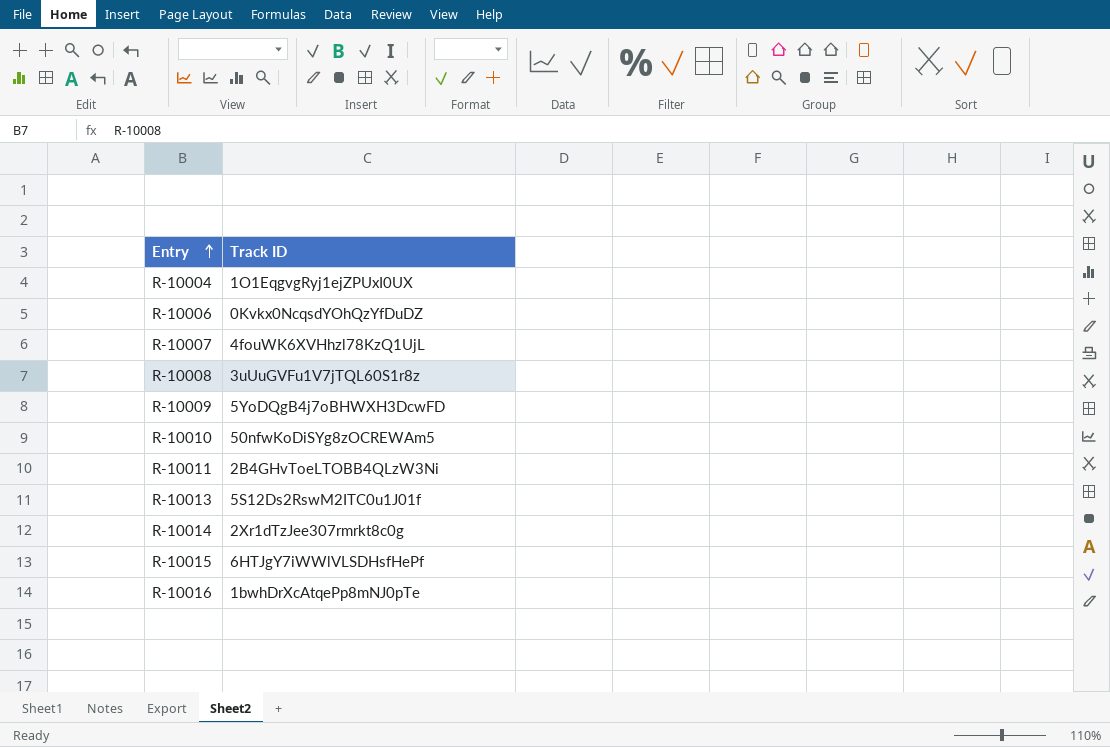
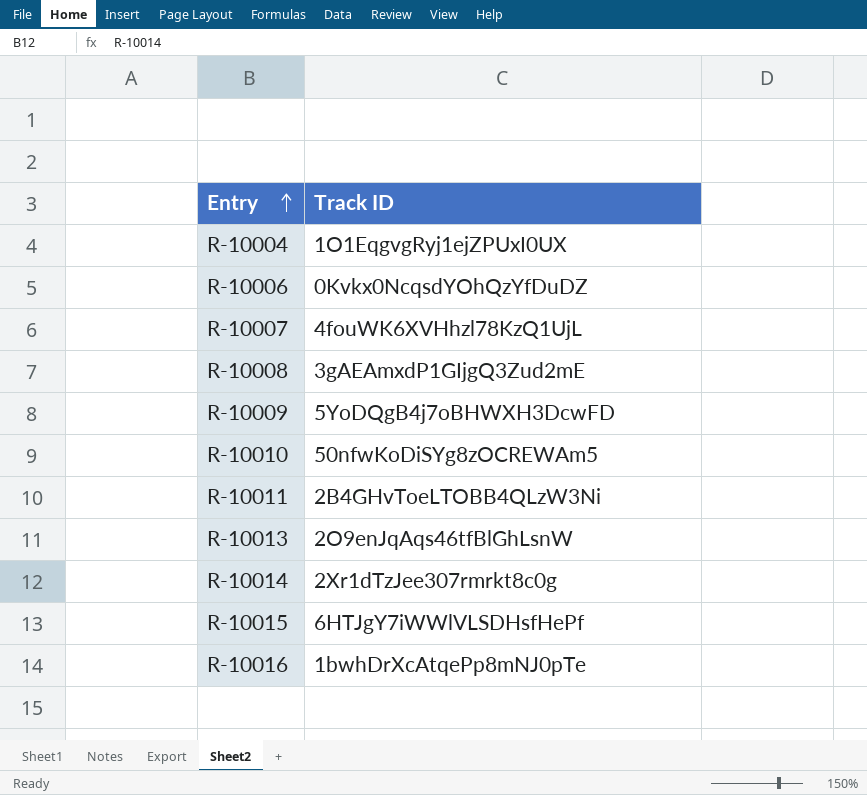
R-10008 | Track ID: 3uUuGVFu1V7jTQL60S1r8z -> 3gAEAmxdP1GIjgQ3Zud2mE
R-10013 | Track ID: 5S12Ds2RswM2ITC0u1J01f -> 2O9enJqAqs46tfBlGhLsnW

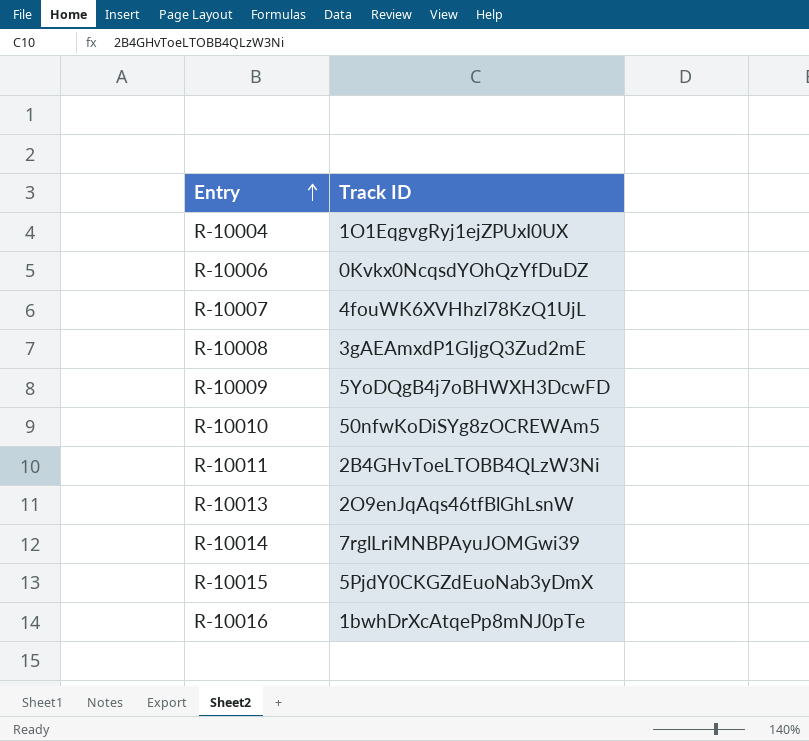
R-10014 | Track ID: 2Xr1dTzJee307rmrkt8c0g -> 7rglLriMNBPAyuJOMGwi39
R-10015 | Track ID: 6HTJgY7iWWlVLSDHsfHePf -> 5PjdY0CKGZdEuoNab3yDmX

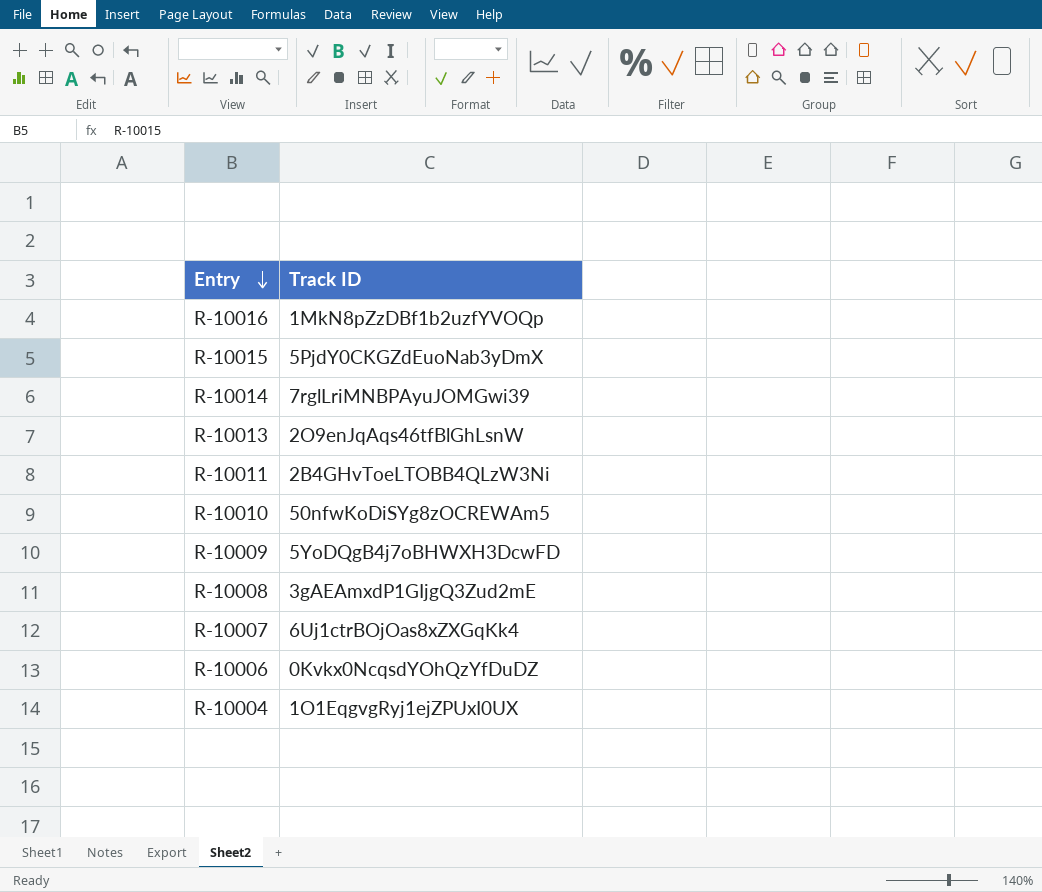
row order: Entry ascending -> Entry descending
R-10016 | Track ID: 1bwhDrXcAtqePp8mNJ0pTe -> 1MkN8pZzDBf1b2uzfYVOQp
R-10007 | Track ID: 4fouWK6XVHhzl78KzQ1UjL -> 6Uj1ctrBOjOas8xZXGqKk4

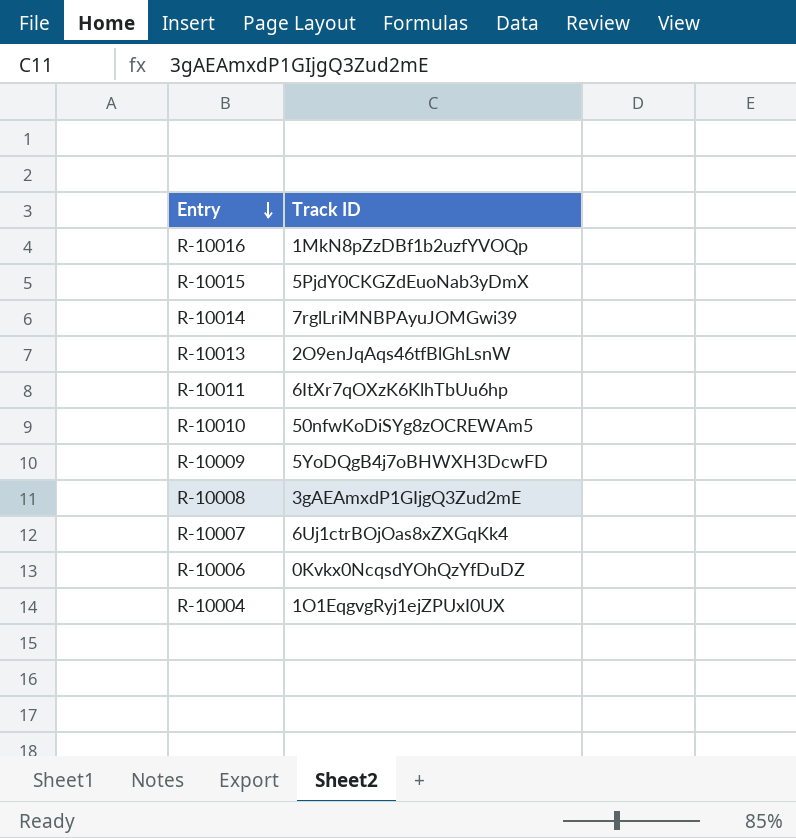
R-10011 | Track ID: 2B4GHvToeLTOBB4QLzW3Ni -> 6ItXr7qOXzK6KlhTbUu6hp

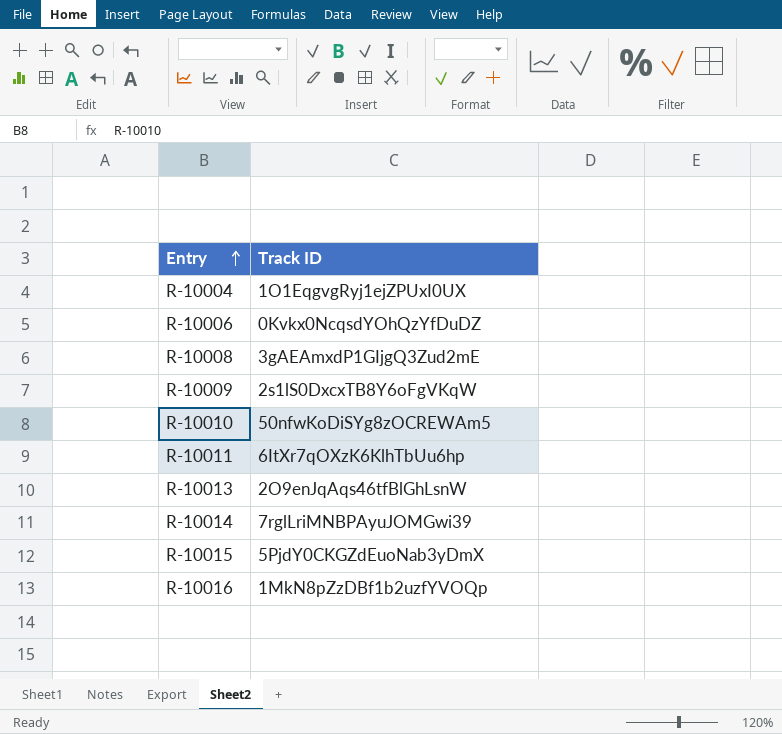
row order: Entry descending -> Entry ascending
row R-10007: 6Uj1ctrBOjOas8xZXGqKk4 -> none
R-10009 | Track ID: 5YoDQgB4j7oBHWXH3DcwFD -> 2s1lS0DxcxTB8Y6oFgVKqW

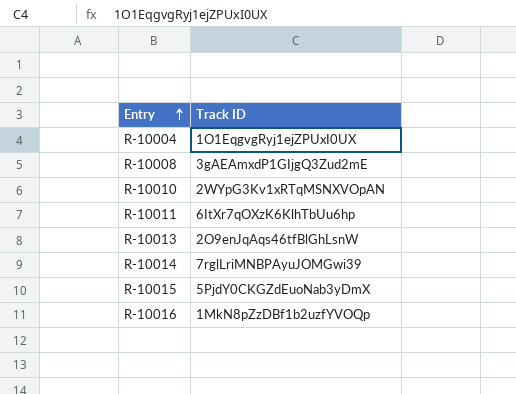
row R-10006: 0Kvkx0NcqsdYOhQzYfDuDZ -> none
row R-10009: 2s1lS0DxcxTB8Y6oFgVKqW -> none
R-10010 | Track ID: 50nfwKoDiSYg8zOCREWAm5 -> 2WYpG3Kv1xRTqMSNXVOpAN

